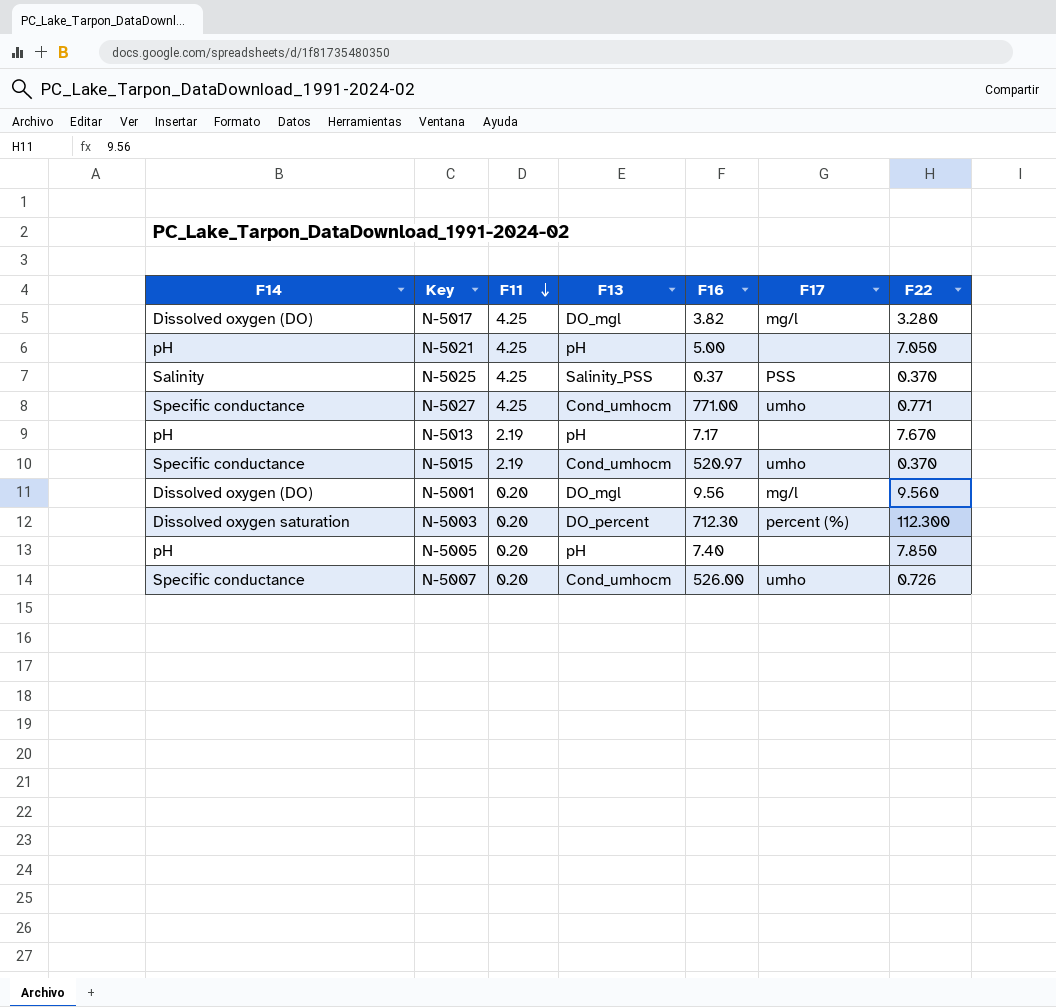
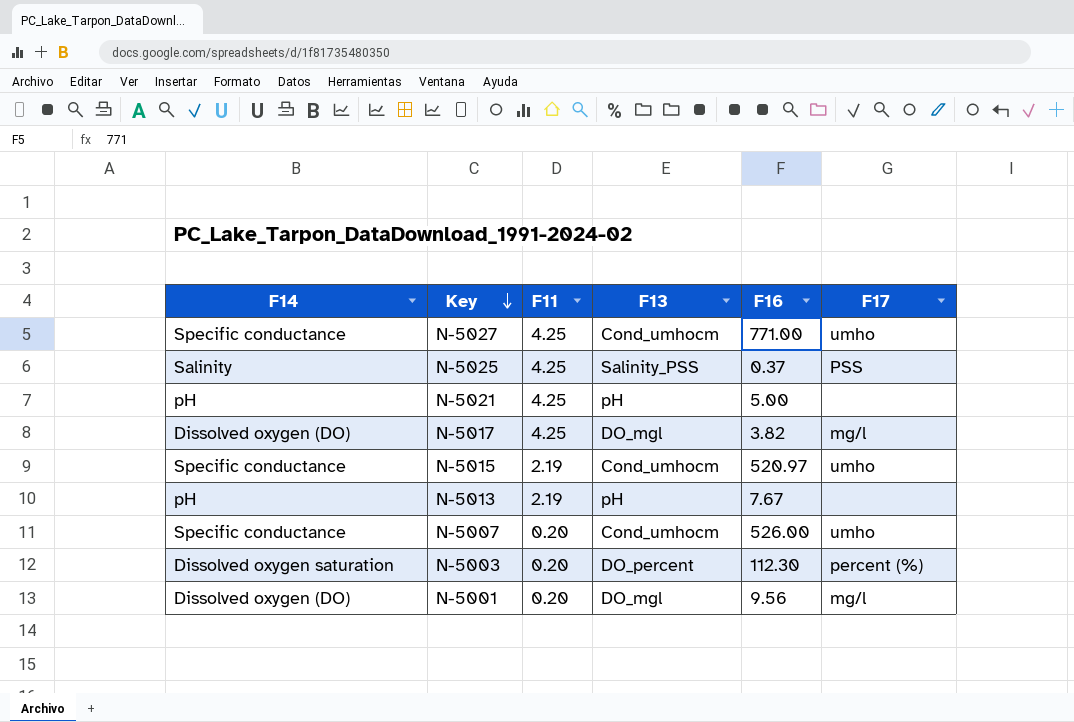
row order: F11 descending -> Key descending
column F22 | position: 7 -> none
row N-5005: pH | 0.20 | pH | 7.40 | none | 7.850 -> none
N-5013 | F16: 7.17 -> 7.67
N-5003 | F16: 712.30 -> 112.30

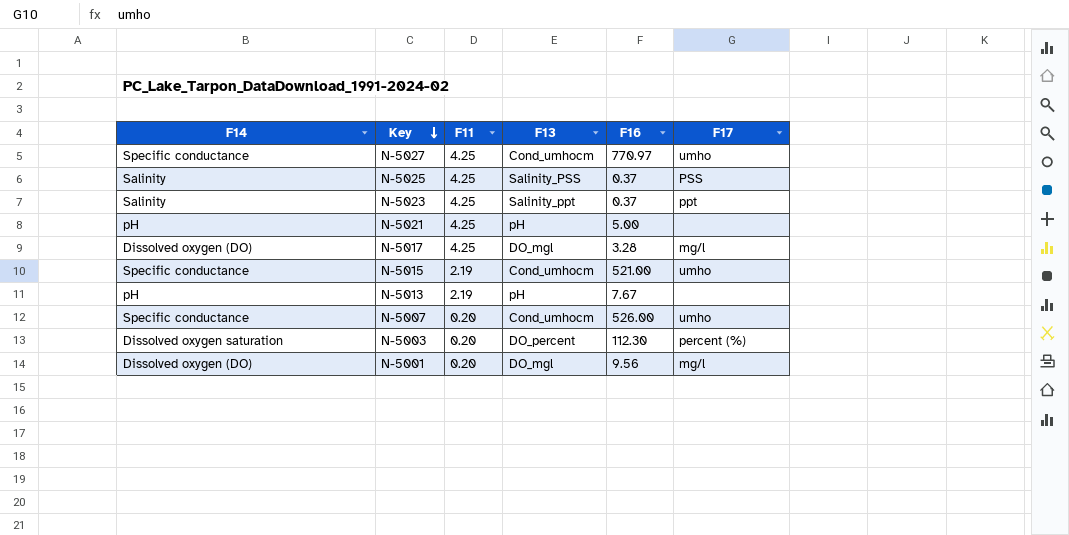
N-5027 | F16: 771.00 -> 770.97
row N-5023: none -> Salinity | 4.25 | Salinity_ppt | 0.37 | ppt
N-5017 | F16: 3.82 -> 3.28
N-5015 | F16: 520.97 -> 521.00

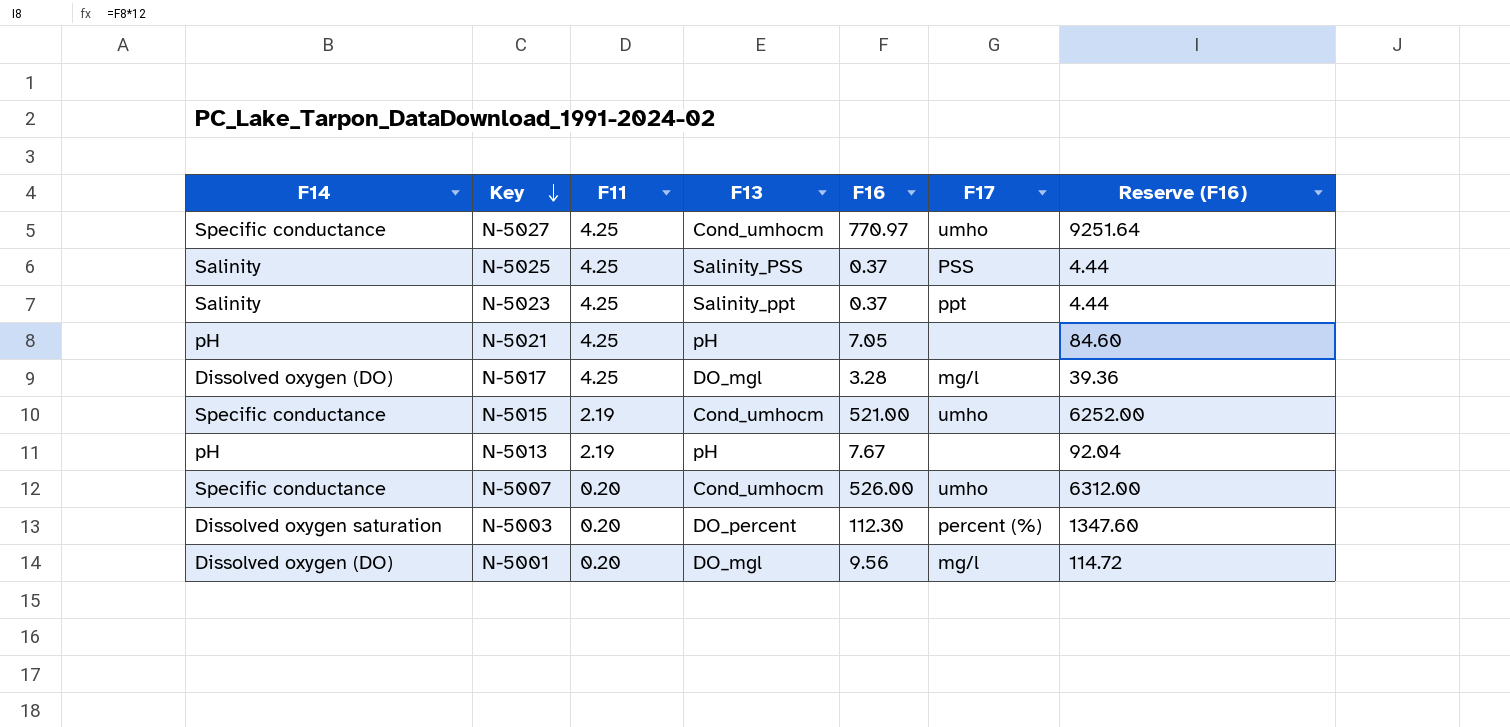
column Reserve (F16) | formula: none -> [F16] * 12
N-5021 | F16: 5.00 -> 7.05

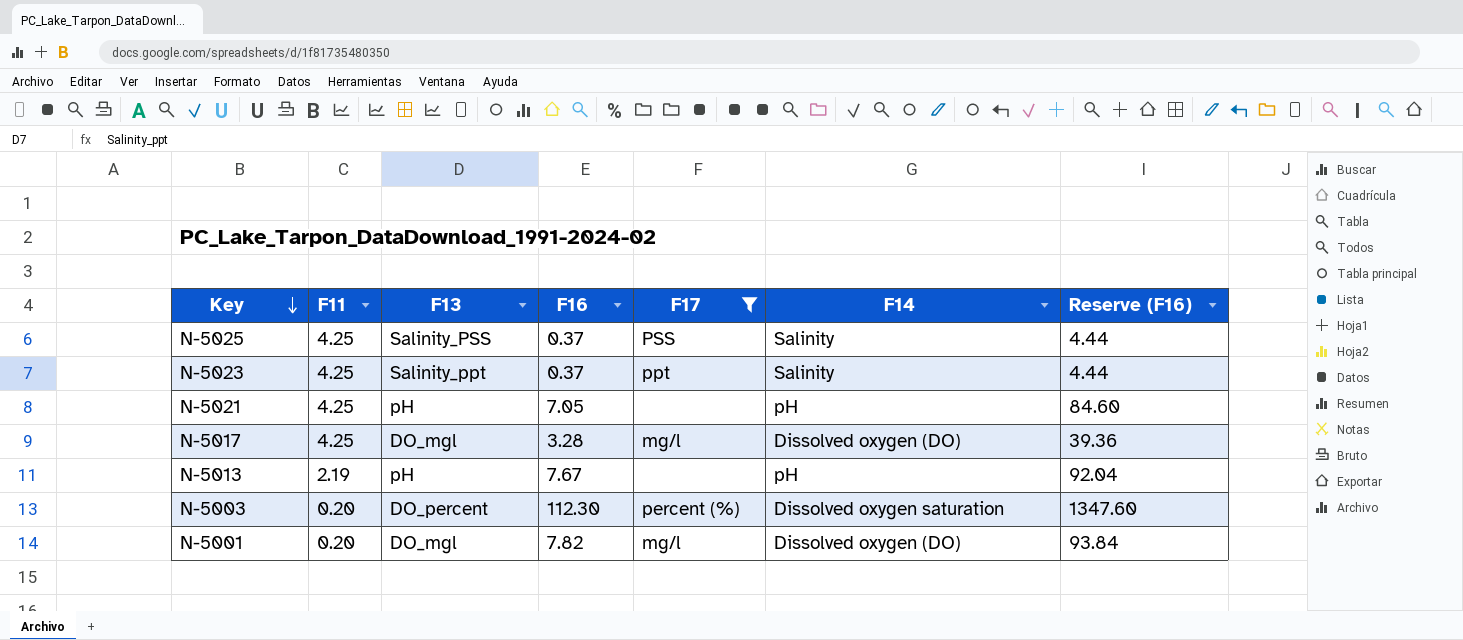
filter: none -> F17 != umho
column F14 | position: 1 -> 6
N-5001 | F16: 9.56 -> 7.82
N-5001 | Reserve (F16): 114.72 -> 93.84

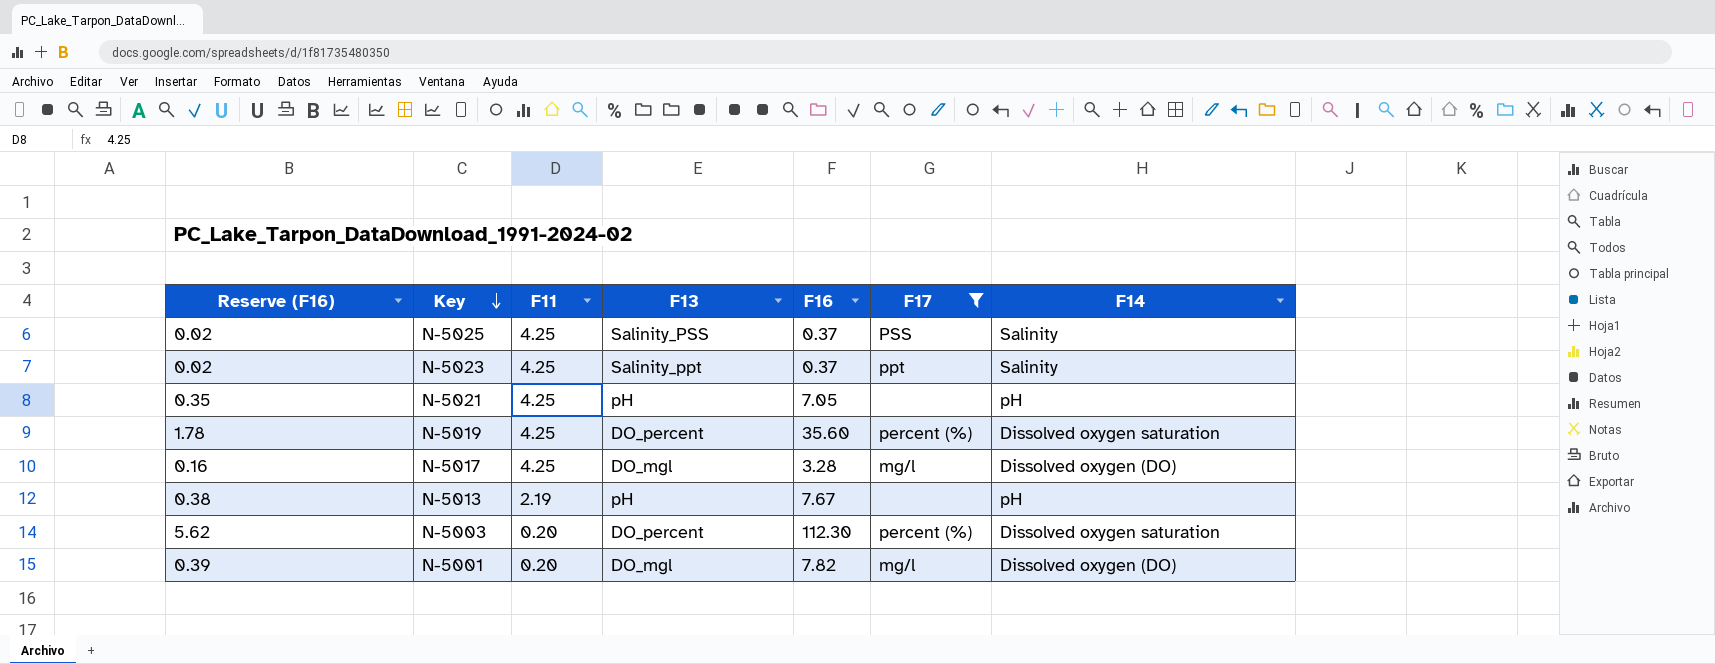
column Reserve (F16) | formula: [F16] * 12 -> [F16] * 0.05
column Reserve (F16) | position: 7 -> 1
row N-5019: none -> 1.78 | 4.25 | DO_percent | 35.60 | percent (%) | Dissolved oxygen saturation

